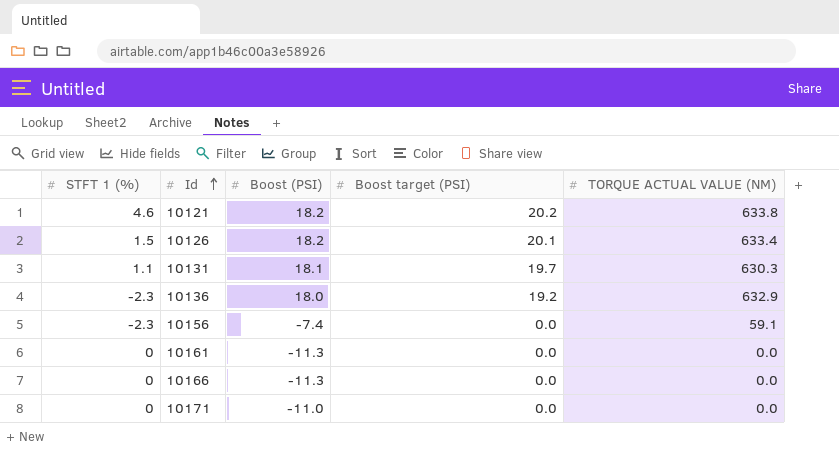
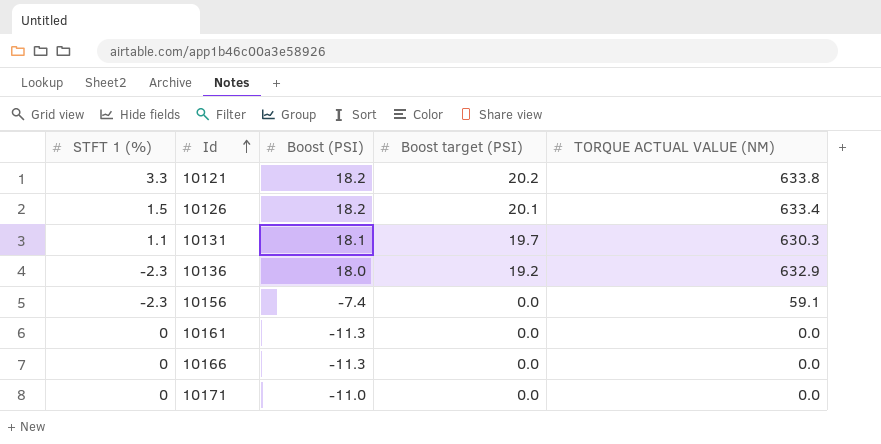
10121 | STFT 1 (%): 4.6 -> 3.3

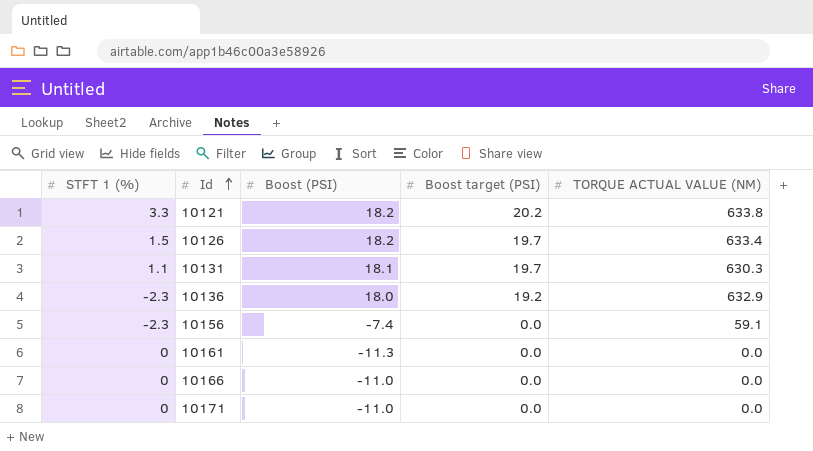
10126 | Boost target (PSI): 20.1 -> 19.7
10166 | Boost (PSI): -11.3 -> -11.0

